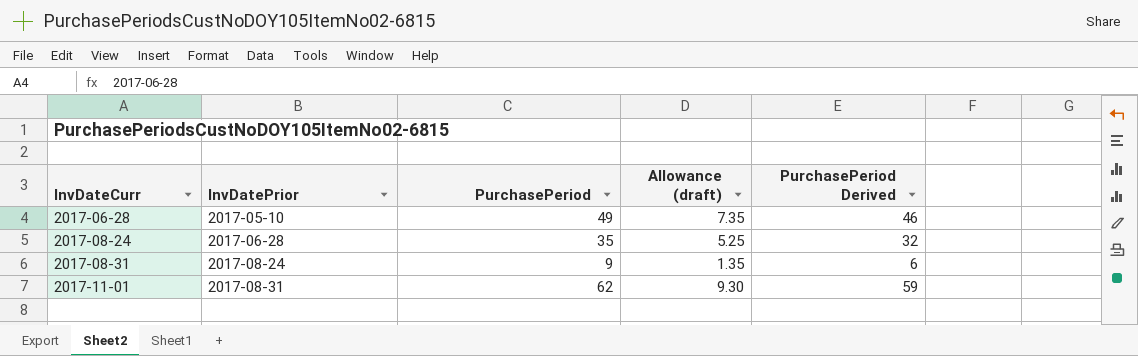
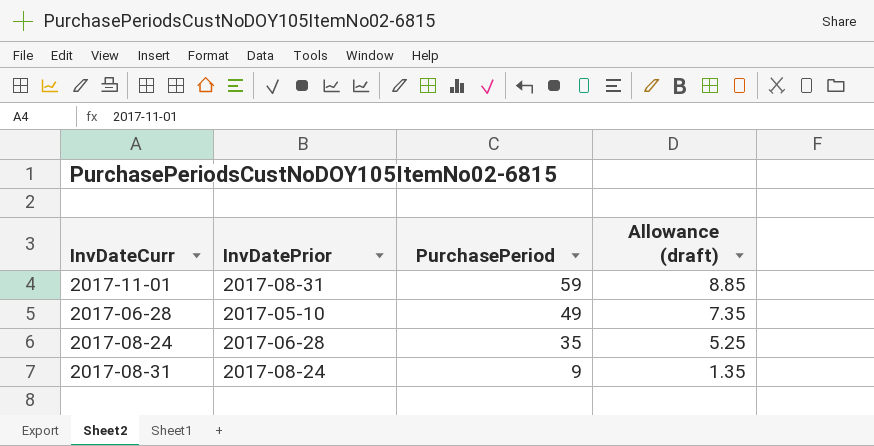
row order: InvDateCurr ascending -> PurchasePeriod descending
column PurchasePeriod Derived | formula: [PurchasePeriod] - 3 -> none
2017-11-01 | PurchasePeriod: 62 -> 59
2017-11-01 | Allowance (draft): 9.30 -> 8.85

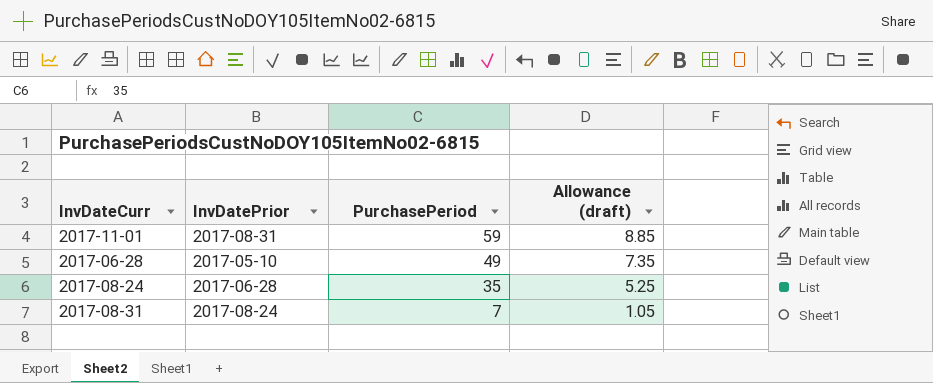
2017-08-31 | PurchasePeriod: 9 -> 7
2017-08-31 | Allowance (draft): 1.35 -> 1.05

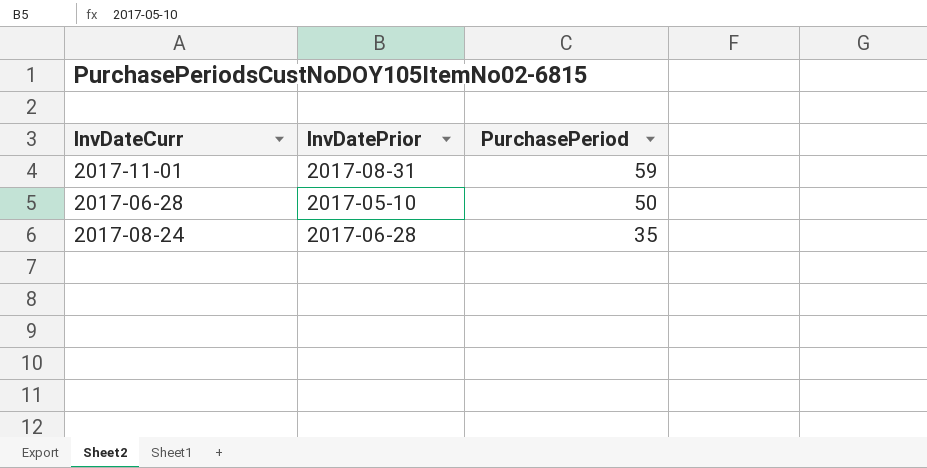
column Allowance (draft) | formula: [PurchasePeriod] * 0.15 -> none
row 2017-08-31: 2017-08-24 | 7 | 1.05 -> none
2017-06-28 | PurchasePeriod: 49 -> 50

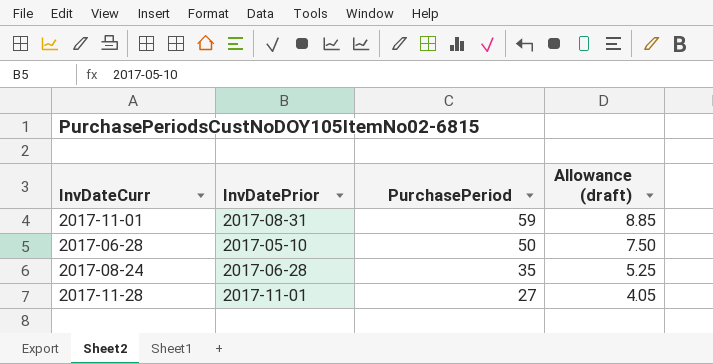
column Allowance (draft) | formula: none -> [PurchasePeriod] * 0.15
row 2017-11-28: none -> 2017-11-01 | 27 | 4.05

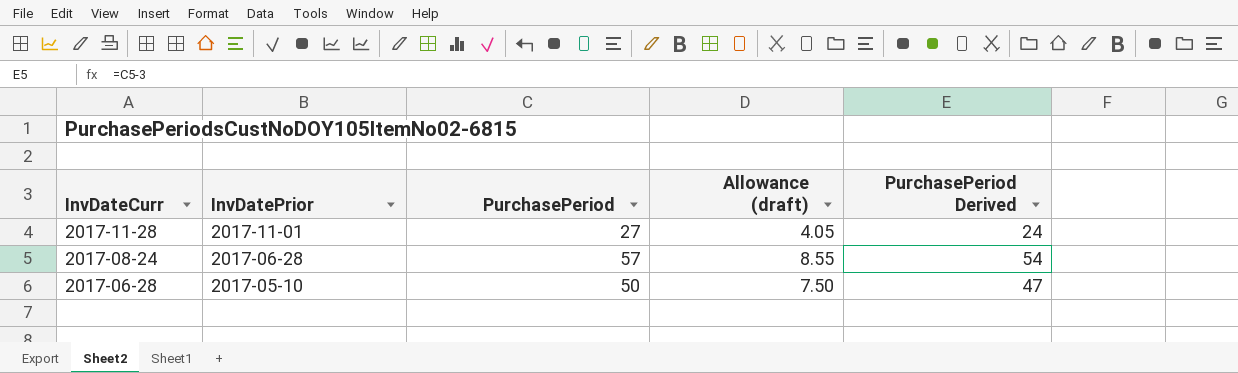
row order: PurchasePeriod descending -> InvDateCurr descending
column PurchasePeriod Derived | formula: none -> [PurchasePeriod] - 3
row 2017-11-01: 2017-08-31 | 59 | 8.85 -> none
2017-08-24 | PurchasePeriod: 35 -> 57
2017-08-24 | Allowance (draft): 5.25 -> 8.55

